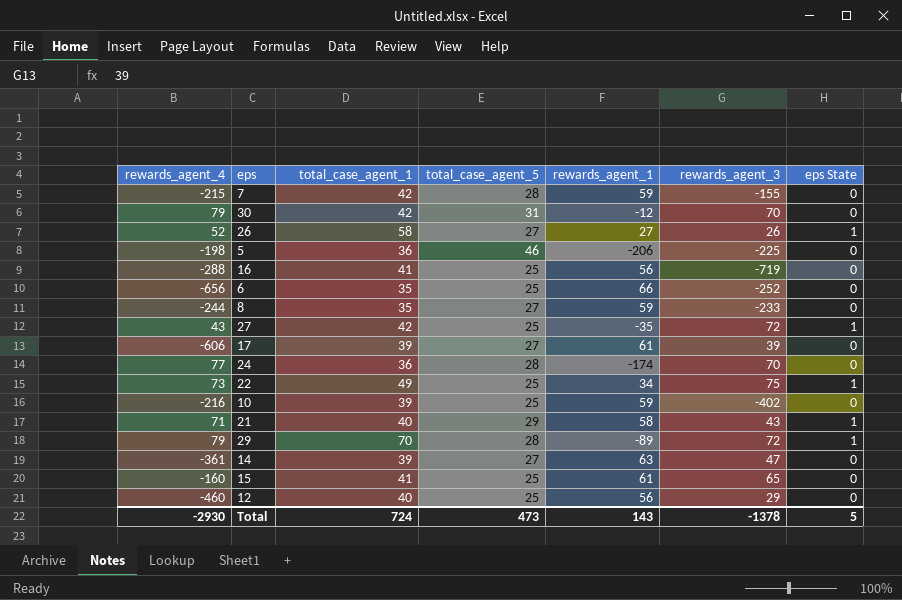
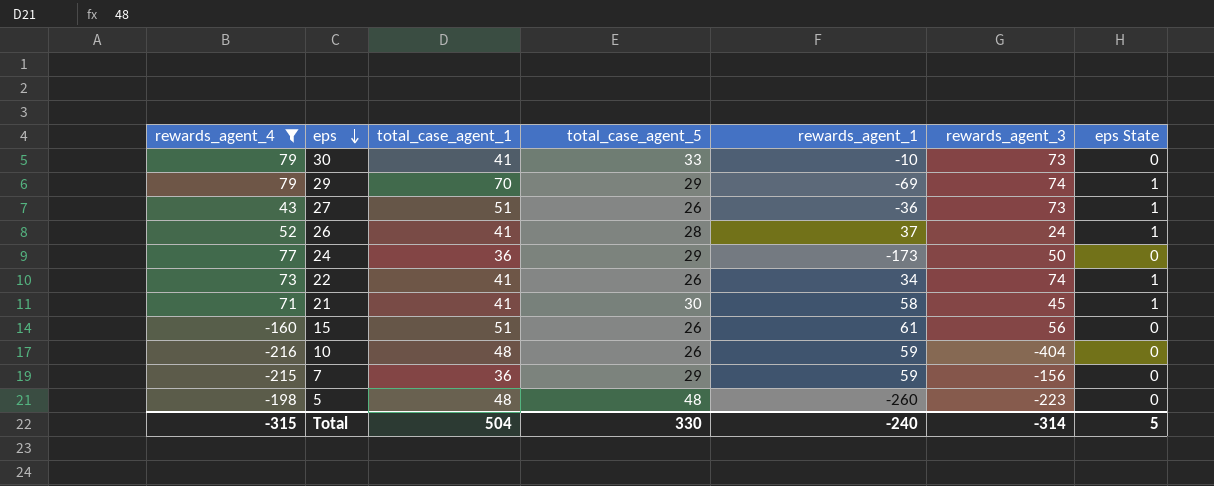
filter: none -> rewards_agent_4 >= -216
row order: none -> eps descending
30 | total_case_agent_1: 42 -> 41
30 | total_case_agent_5: 31 -> 33
30 | rewards_agent_1: -12 -> -10
30 | rewards_agent_3: 70 -> 73
29 | total_case_agent_5: 28 -> 29
29 | rewards_agent_1: -89 -> -69
29 | rewards_agent_3: 72 -> 74
27 | total_case_agent_1: 42 -> 51
27 | total_case_agent_5: 25 -> 26
27 | rewards_agent_1: -35 -> -36
27 | rewards_agent_3: 72 -> 73
26 | total_case_agent_1: 58 -> 41
26 | total_case_agent_5: 27 -> 28
26 | rewards_agent_1: 27 -> 37
26 | rewards_agent_3: 26 -> 24
24 | total_case_agent_5: 28 -> 29
24 | rewards_agent_1: -174 -> -173
24 | rewards_agent_3: 70 -> 50
22 | total_case_agent_1: 49 -> 41
22 | total_case_agent_5: 25 -> 26
22 | rewards_agent_3: 75 -> 74
21 | total_case_agent_1: 40 -> 41
21 | total_case_agent_5: 29 -> 30
21 | rewards_agent_3: 43 -> 45
15 | total_case_agent_1: 41 -> 51
15 | total_case_agent_5: 25 -> 26
15 | rewards_agent_3: 65 -> 56
10 | total_case_agent_1: 39 -> 48
10 | total_case_agent_5: 25 -> 26
10 | rewards_agent_3: -402 -> -404
7 | total_case_agent_1: 42 -> 36
7 | total_case_agent_5: 28 -> 29
7 | rewards_agent_3: -155 -> -156
5 | total_case_agent_1: 36 -> 48
5 | total_case_agent_5: 46 -> 48
5 | rewards_agent_1: -206 -> -260
5 | rewards_agent_3: -225 -> -223
Total | rewards_agent_4: -2930 -> -315
Total | total_case_agent_1: 724 -> 504
Total | total_case_agent_5: 473 -> 330
Total | rewards_agent_1: 143 -> -240
Total | rewards_agent_3: -1378 -> -314

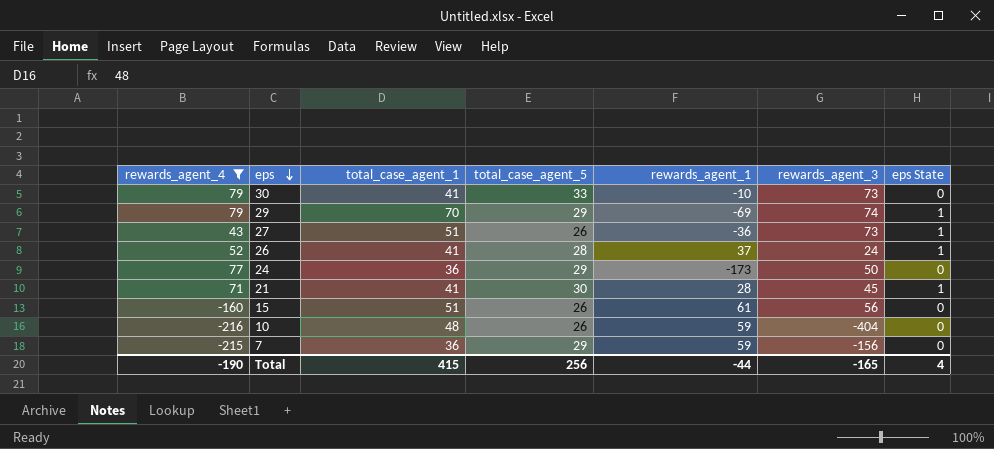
row 22: 73 | 41 | 26 | 34 | 74 | 1 -> none
row 5: -198 | 48 | 48 | -260 | -223 | 0 -> none
21 | rewards_agent_1: 58 -> 28
Total | rewards_agent_4: -315 -> -190
Total | total_case_agent_1: 504 -> 415
Total | total_case_agent_5: 330 -> 256
Total | rewards_agent_1: -240 -> -44
Total | rewards_agent_3: -314 -> -165
Total | eps State: 5 -> 4

